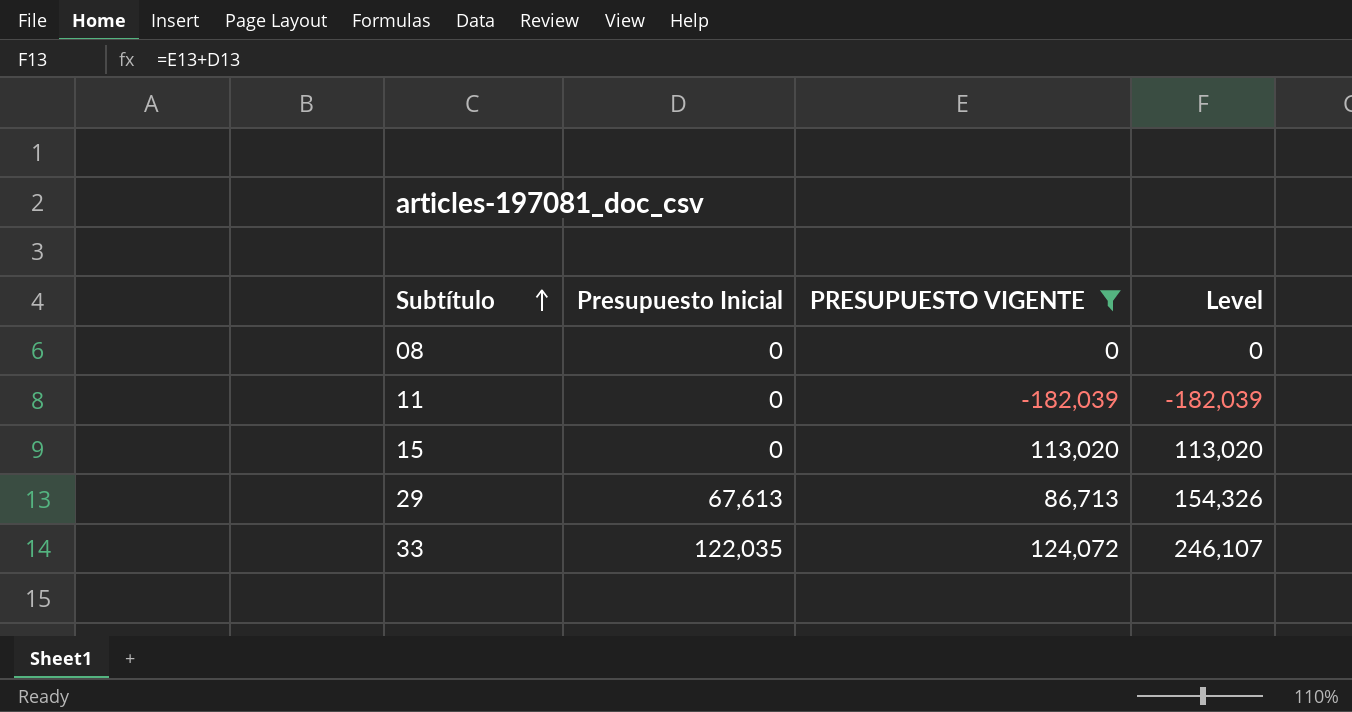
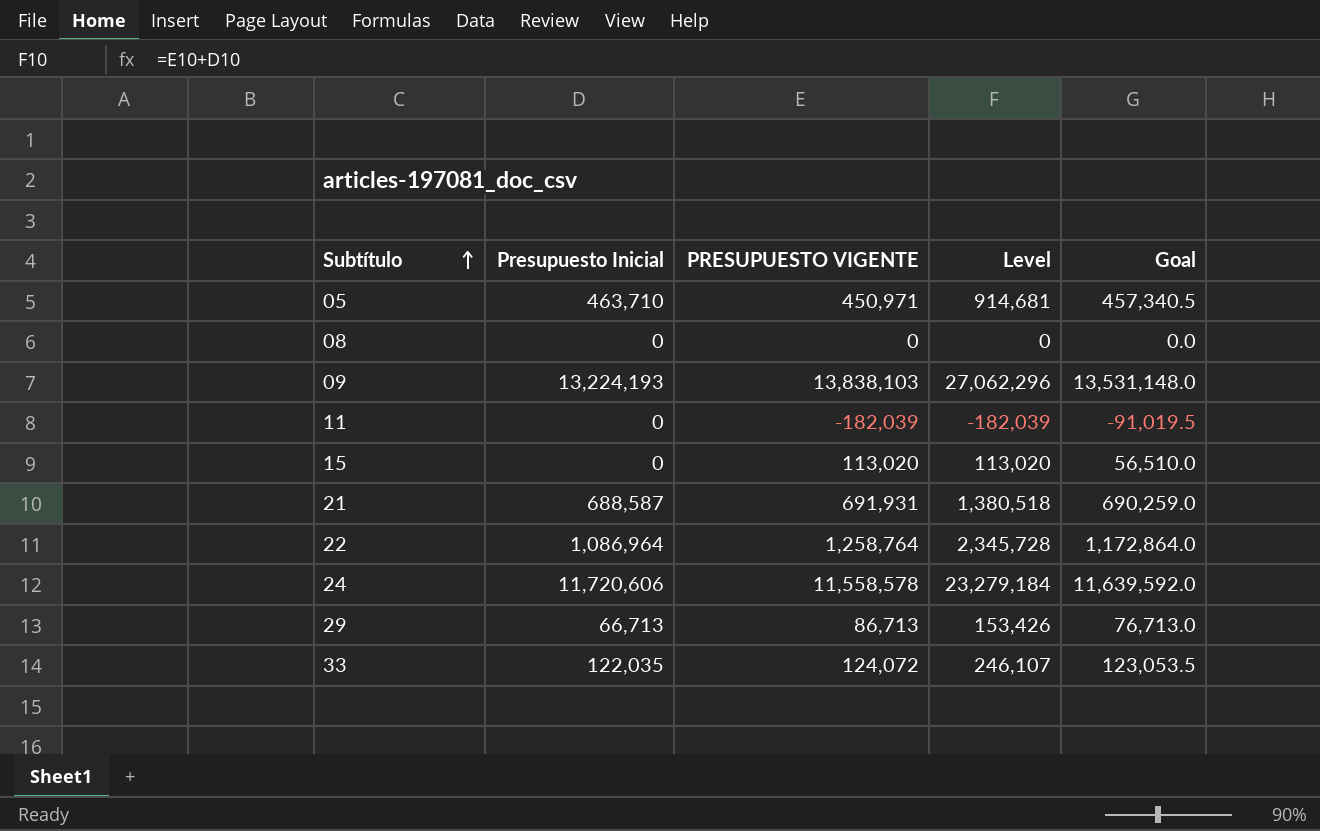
filter: PRESUPUESTO VIGENTE <= 124,072 -> none
column Goal | formula: none -> [Level] * 0.5
29 | Presupuesto Inicial: 67,613 -> 66,713
29 | Level: 154,326 -> 153,426

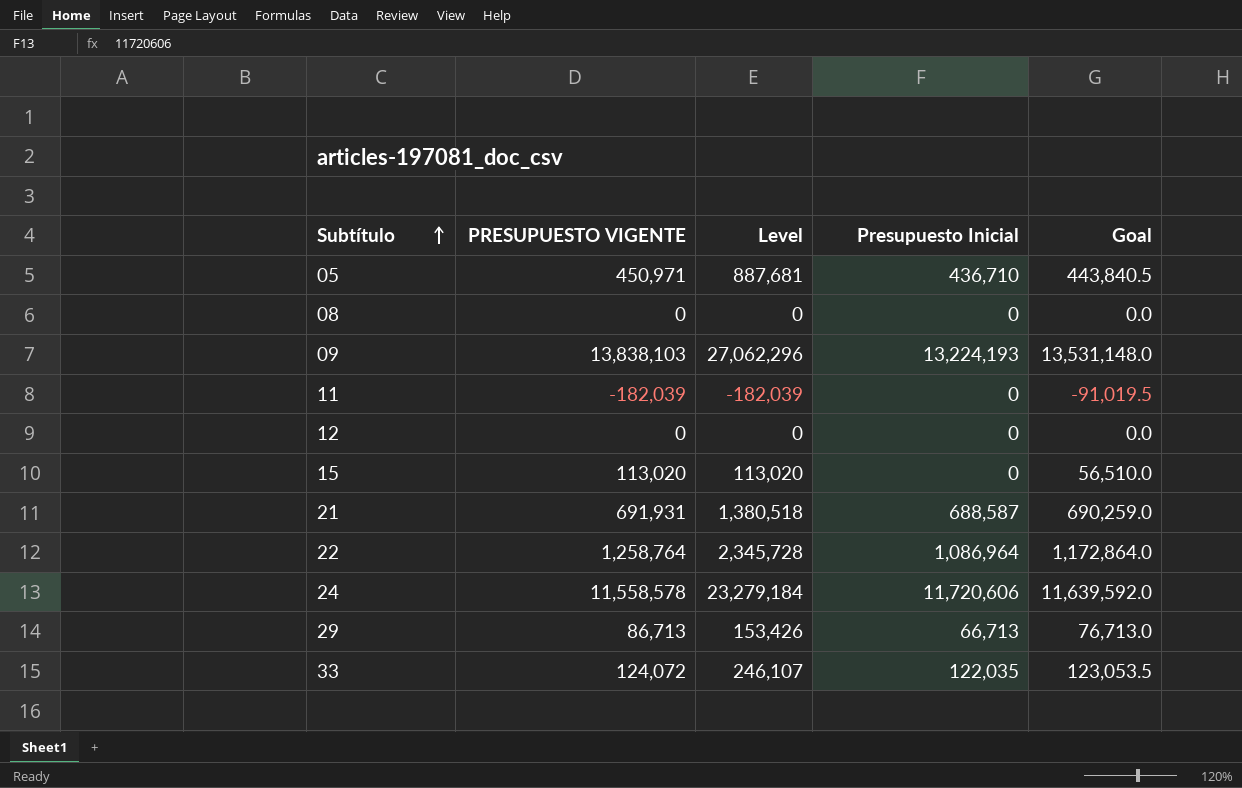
column Presupuesto Inicial | position: 2 -> 4
05 | Level: 914,681 -> 887,681
05 | Presupuesto Inicial: 463,710 -> 436,710
05 | Goal: 457,340.5 -> 443,840.5
row 12: none -> 0 | 0 | 0 | 0.0

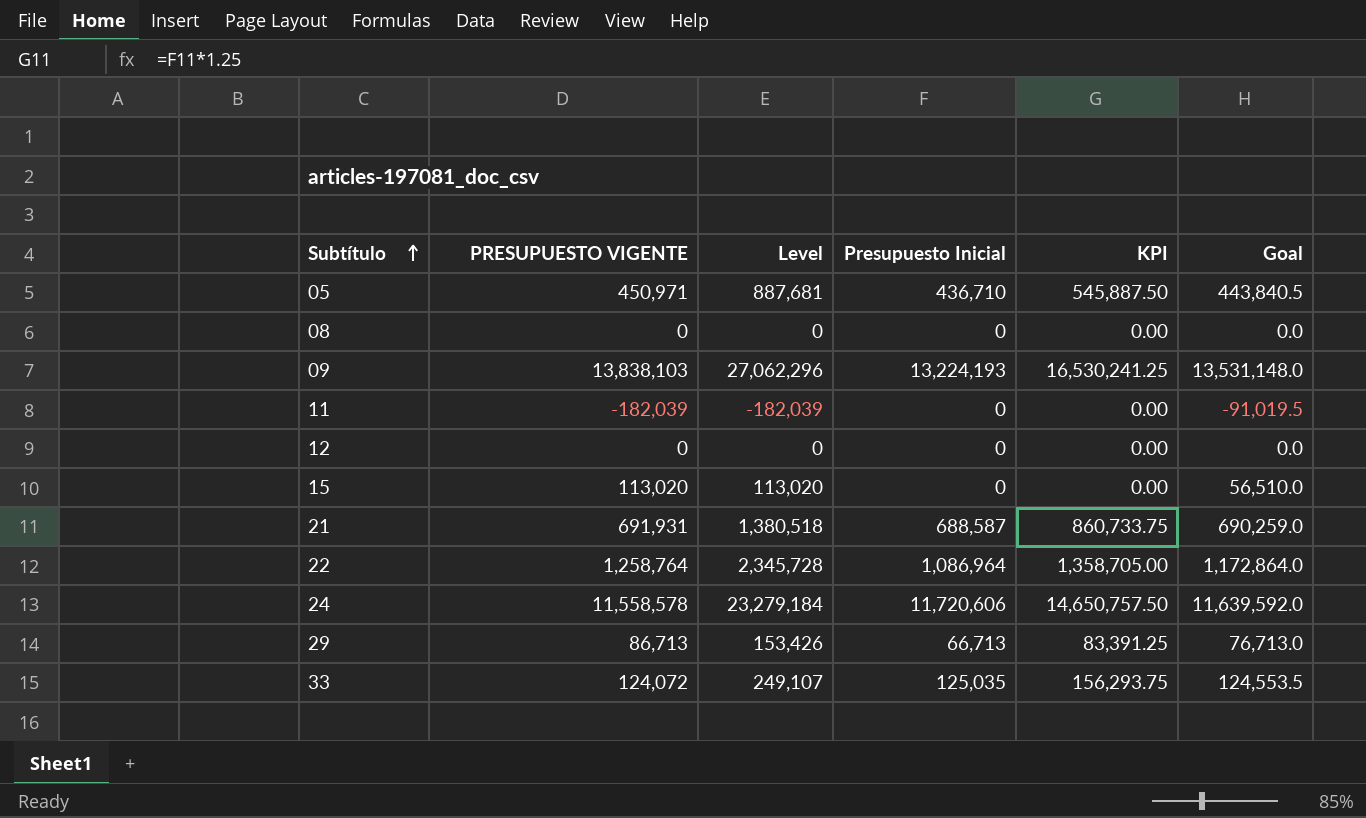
column KPI | formula: none -> [Presupuesto Inicial] * 1.25
33 | Level: 246,107 -> 249,107
33 | Presupuesto Inicial: 122,035 -> 125,035
33 | Goal: 123,053.5 -> 124,553.5

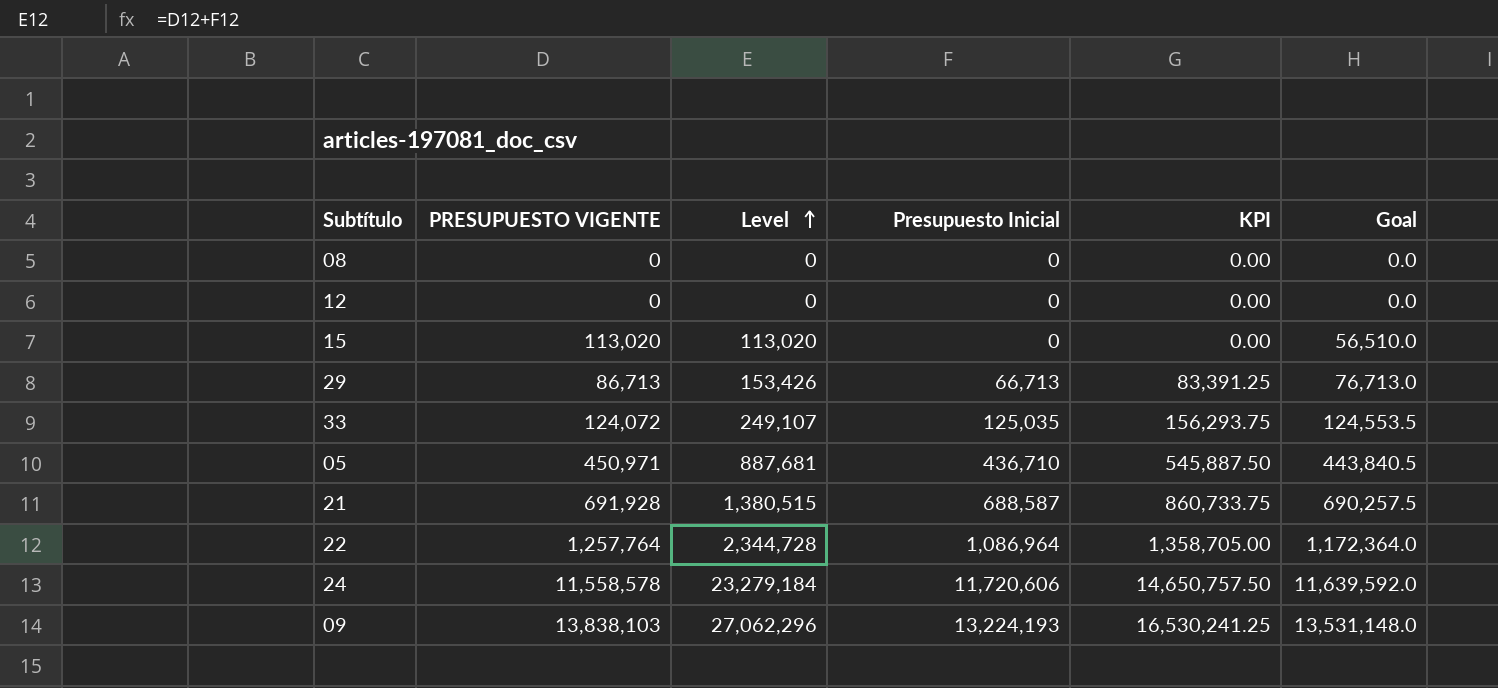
row order: Subtítulo ascending -> Level ascending
row 11: -182,039 | -182,039 | 0 | 0.00 | -91,019.5 -> none
21 | PRESUPUESTO VIGENTE: 691,931 -> 691,928
21 | Level: 1,380,518 -> 1,380,515
21 | Goal: 690,259.0 -> 690,257.5
22 | PRESUPUESTO VIGENTE: 1,258,764 -> 1,257,764
22 | Level: 2,345,728 -> 2,344,728
22 | Goal: 1,172,864.0 -> 1,172,364.0

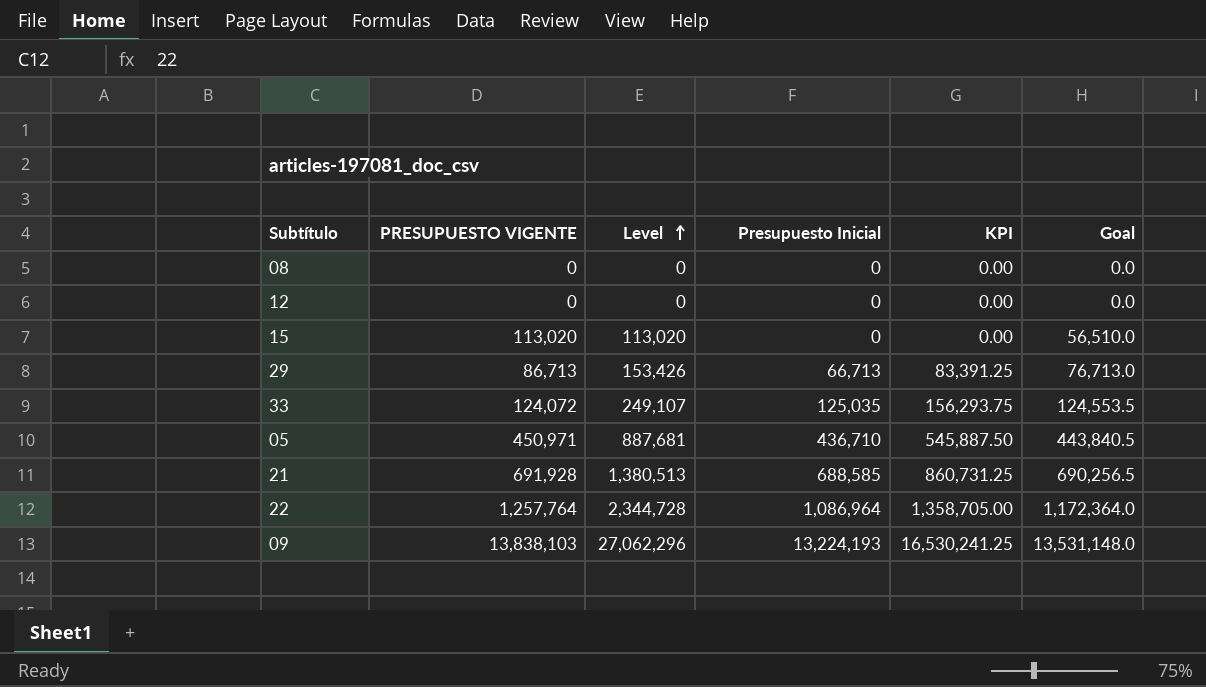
row 24: 11,558,578 | 23,279,184 | 11,720,606 | 14,650,757.50 | 11,639,592.0 -> none
21 | Level: 1,380,515 -> 1,380,513
21 | Presupuesto Inicial: 688,587 -> 688,585
21 | KPI: 860,733.75 -> 860,731.25
21 | Goal: 690,257.5 -> 690,256.5

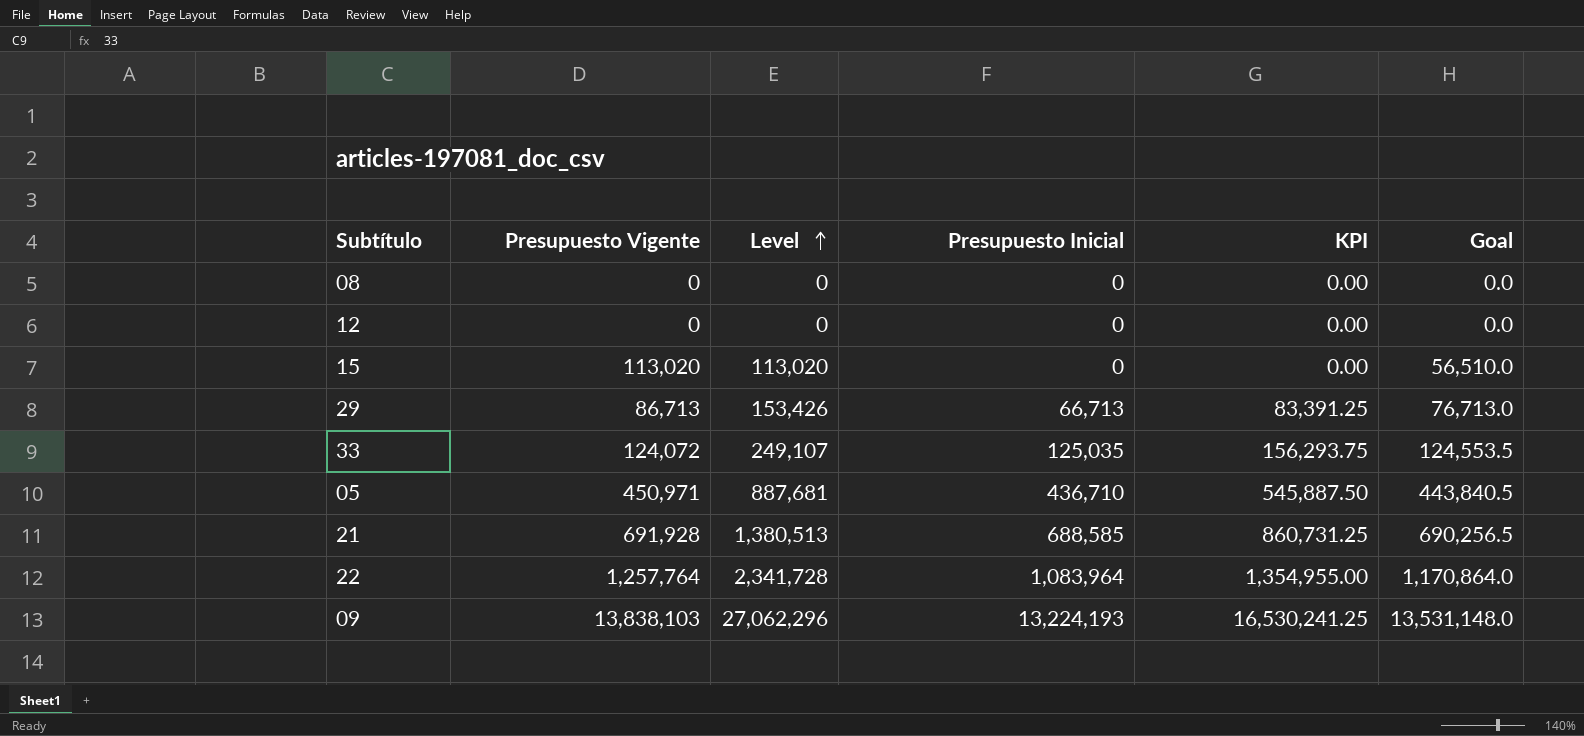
column name: PRESUPUESTO VIGENTE -> Presupuesto Vigente
22 | Level: 2,344,728 -> 2,341,728
22 | Presupuesto Inicial: 1,086,964 -> 1,083,964
22 | KPI: 1,358,705.00 -> 1,354,955.00
22 | Goal: 1,172,364.0 -> 1,170,864.0

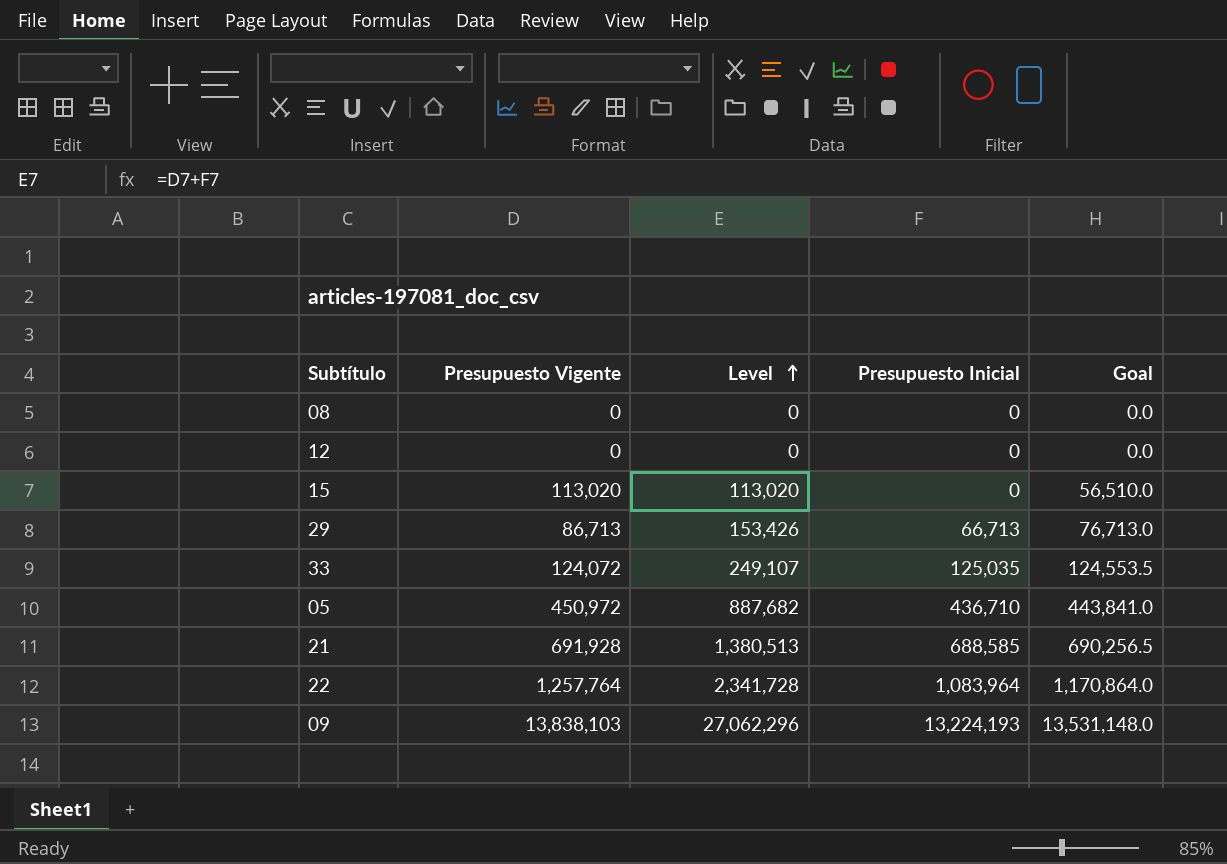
column KPI | formula: [Presupuesto Inicial] * 1.25 -> none
05 | Presupuesto Vigente: 450,971 -> 450,972
05 | Level: 887,681 -> 887,682
05 | Goal: 443,840.5 -> 443,841.0

